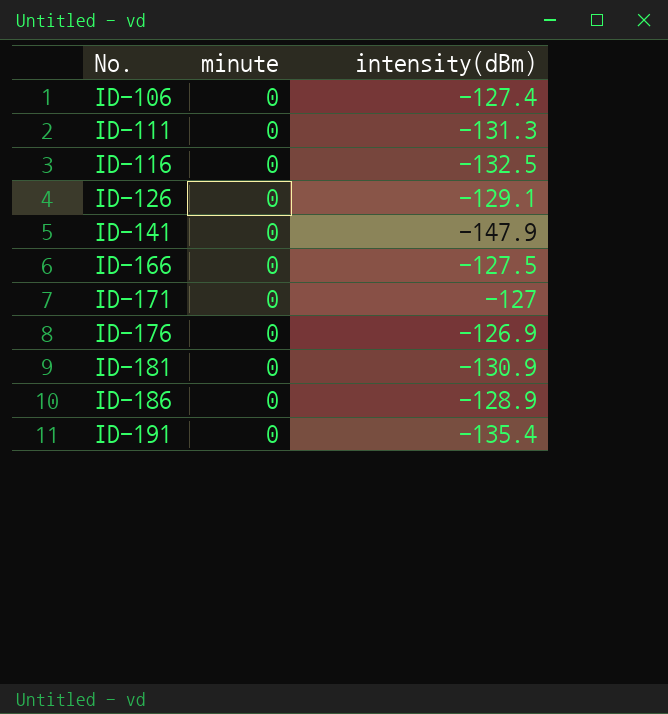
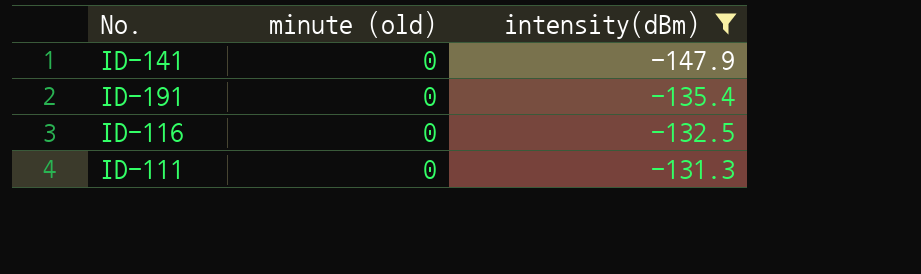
filter: none -> intensity(dBm) <= -131.3
row order: No. ascending -> intensity(dBm) ascending
column name: minute -> minute (old)

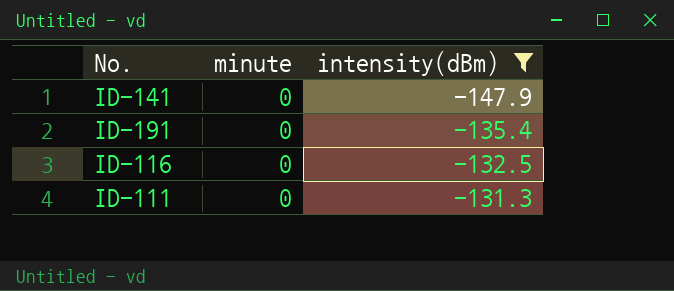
column name: minute (old) -> minute

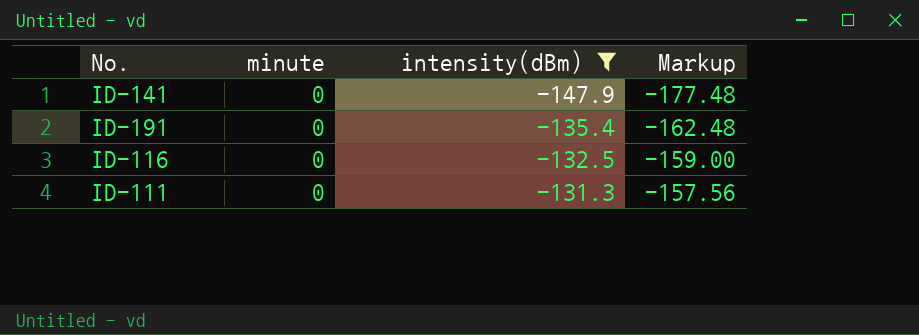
column Markup | formula: none -> [intensity(dBm)] * 1.2

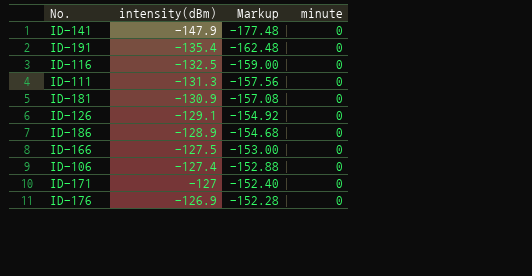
filter: intensity(dBm) <= -131.3 -> none
column minute | position: 2 -> 4

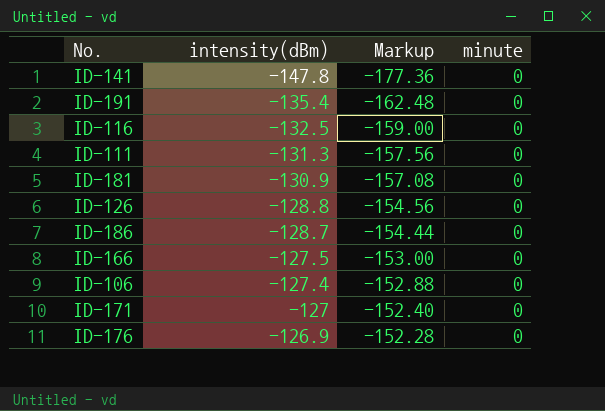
ID-141 | intensity(dBm): -147.9 -> -147.8
ID-141 | Markup: -177.48 -> -177.36
ID-126 | intensity(dBm): -129.1 -> -128.8
ID-126 | Markup: -154.92 -> -154.56
ID-186 | intensity(dBm): -128.9 -> -128.7
ID-186 | Markup: -154.68 -> -154.44

